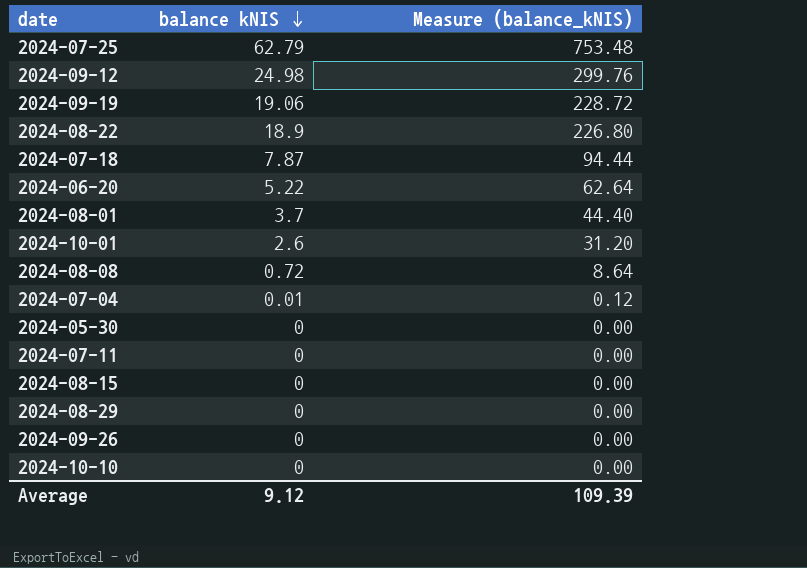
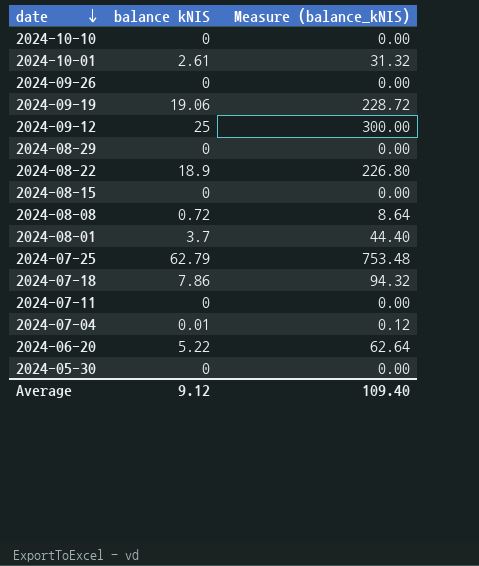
row order: balance kNIS descending -> date descending
2024-10-01 | balance kNIS: 2.6 -> 2.61
2024-10-01 | Measure (balance_kNIS): 31.20 -> 31.32
2024-09-12 | balance kNIS: 24.98 -> 25
2024-09-12 | Measure (balance_kNIS): 299.76 -> 300.00
2024-07-18 | balance kNIS: 7.87 -> 7.86
2024-07-18 | Measure (balance_kNIS): 94.44 -> 94.32
Average | Measure (balance_kNIS): 109.39 -> 109.40

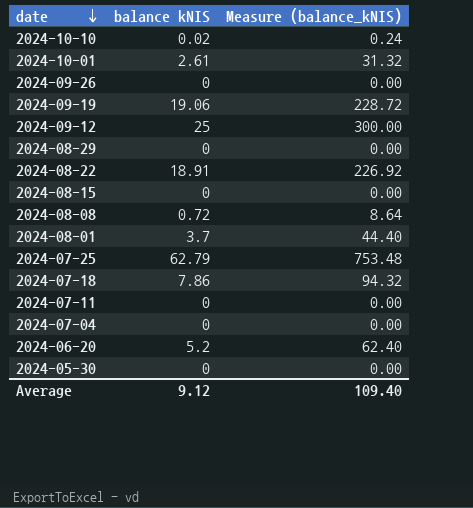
2024-10-10 | balance kNIS: 0 -> 0.02
2024-10-10 | Measure (balance_kNIS): 0.00 -> 0.24
2024-08-22 | balance kNIS: 18.9 -> 18.91
2024-08-22 | Measure (balance_kNIS): 226.80 -> 226.92
2024-07-04 | balance kNIS: 0.01 -> 0
2024-07-04 | Measure (balance_kNIS): 0.12 -> 0.00
2024-06-20 | balance kNIS: 5.22 -> 5.2
2024-06-20 | Measure (balance_kNIS): 62.64 -> 62.40

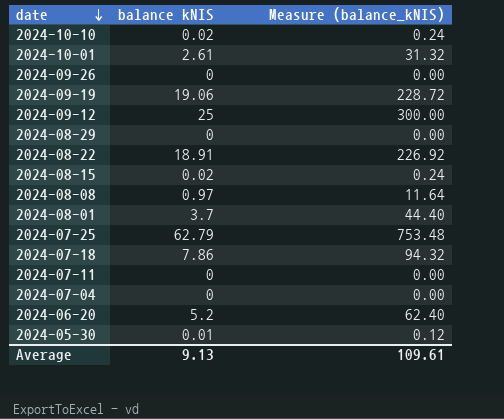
2024-08-15 | balance kNIS: 0 -> 0.02
2024-08-15 | Measure (balance_kNIS): 0.00 -> 0.24
2024-08-08 | balance kNIS: 0.72 -> 0.97
2024-08-08 | Measure (balance_kNIS): 8.64 -> 11.64
2024-05-30 | balance kNIS: 0 -> 0.01
2024-05-30 | Measure (balance_kNIS): 0.00 -> 0.12
Average | balance kNIS: 9.12 -> 9.13
Average | Measure (balance_kNIS): 109.40 -> 109.61

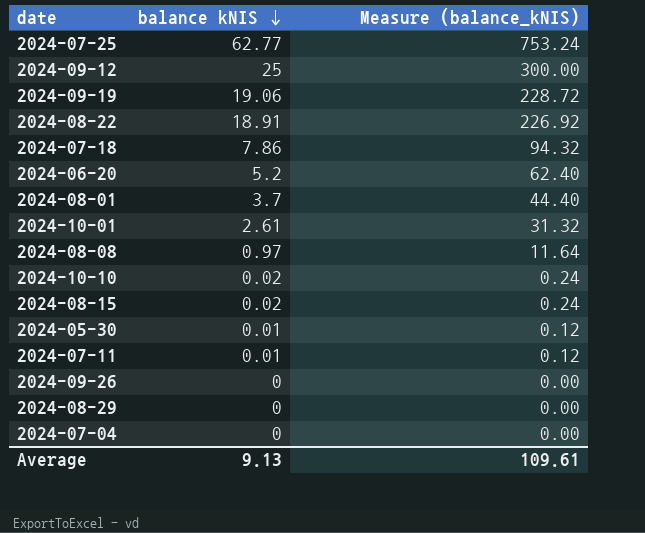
row order: date descending -> balance kNIS descending
2024-07-25 | balance kNIS: 62.79 -> 62.77
2024-07-25 | Measure (balance_kNIS): 753.48 -> 753.24
2024-07-11 | balance kNIS: 0 -> 0.01
2024-07-11 | Measure (balance_kNIS): 0.00 -> 0.12

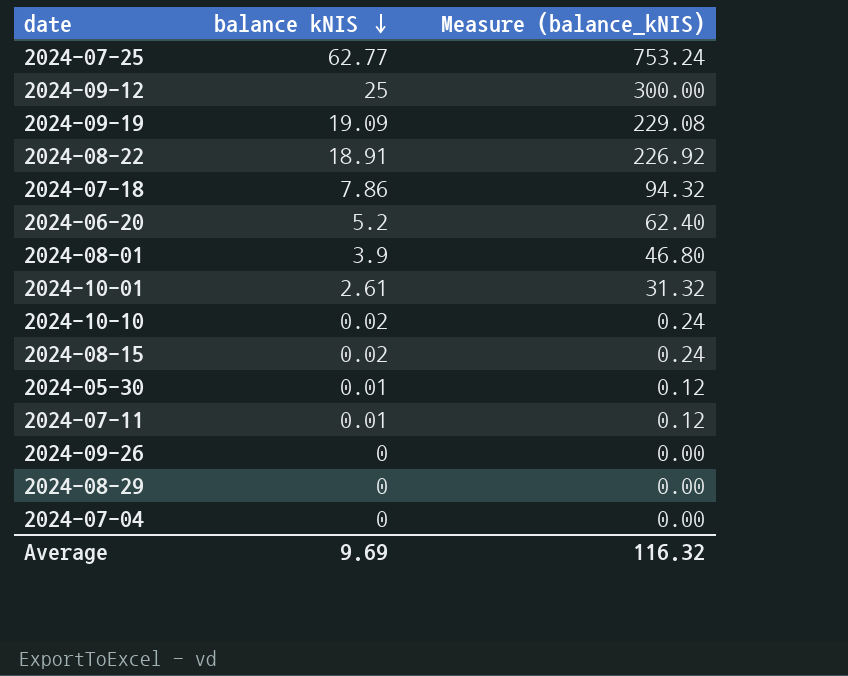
row 2024-08-08: 0.97 | 11.64 -> none
2024-09-19 | balance kNIS: 19.06 -> 19.09
2024-09-19 | Measure (balance_kNIS): 228.72 -> 229.08
2024-08-01 | balance kNIS: 3.7 -> 3.9
2024-08-01 | Measure (balance_kNIS): 44.40 -> 46.80
Average | balance kNIS: 9.13 -> 9.69
Average | Measure (balance_kNIS): 109.61 -> 116.32

